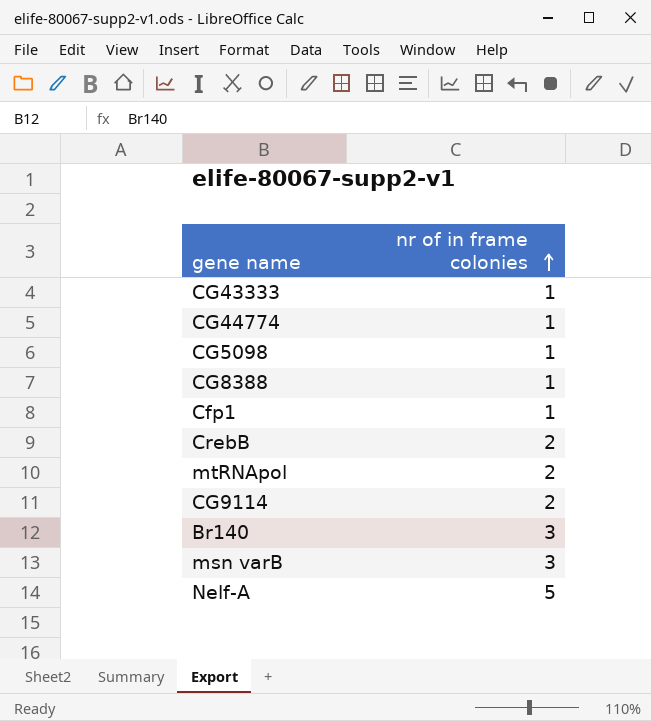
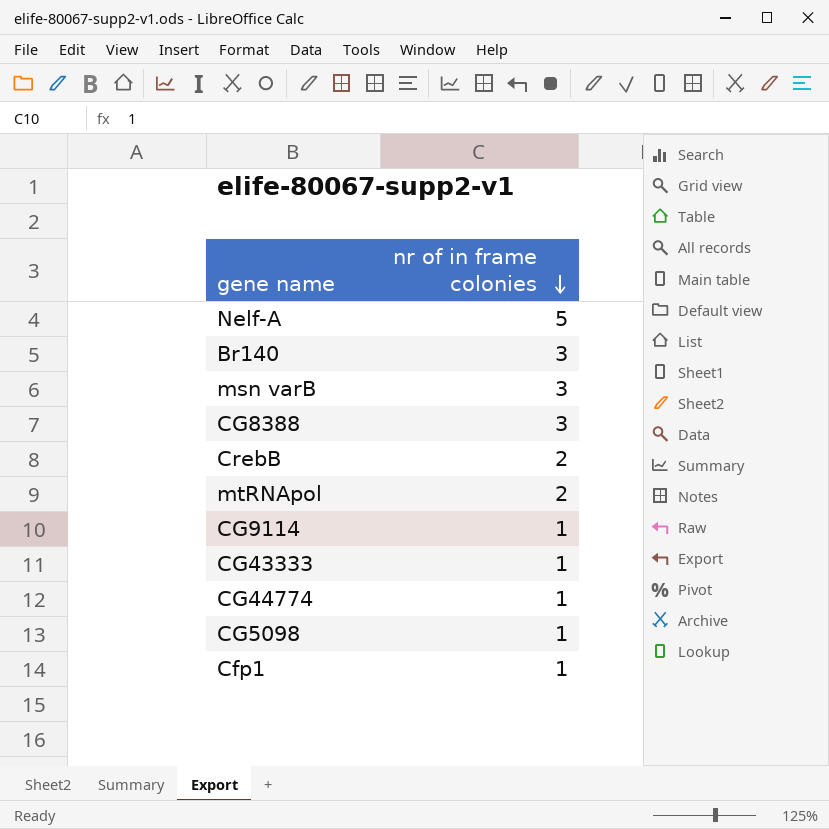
row order: nr of in frame colonies ascending -> nr of in frame colonies descending
CG8388 | nr of in frame colonies: 1 -> 3
CG9114 | nr of in frame colonies: 2 -> 1

